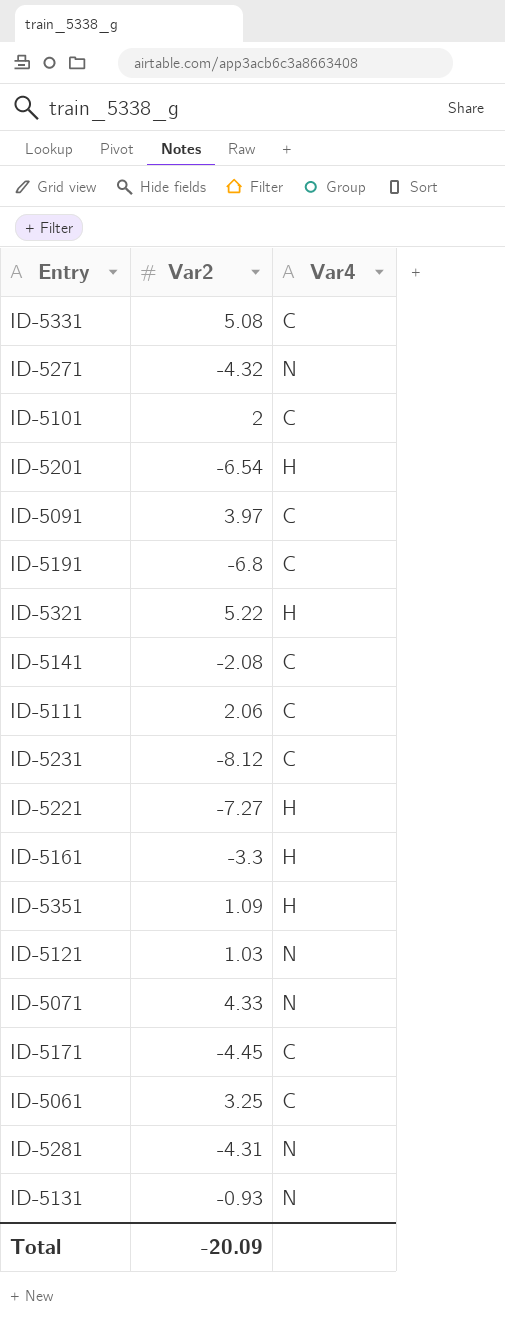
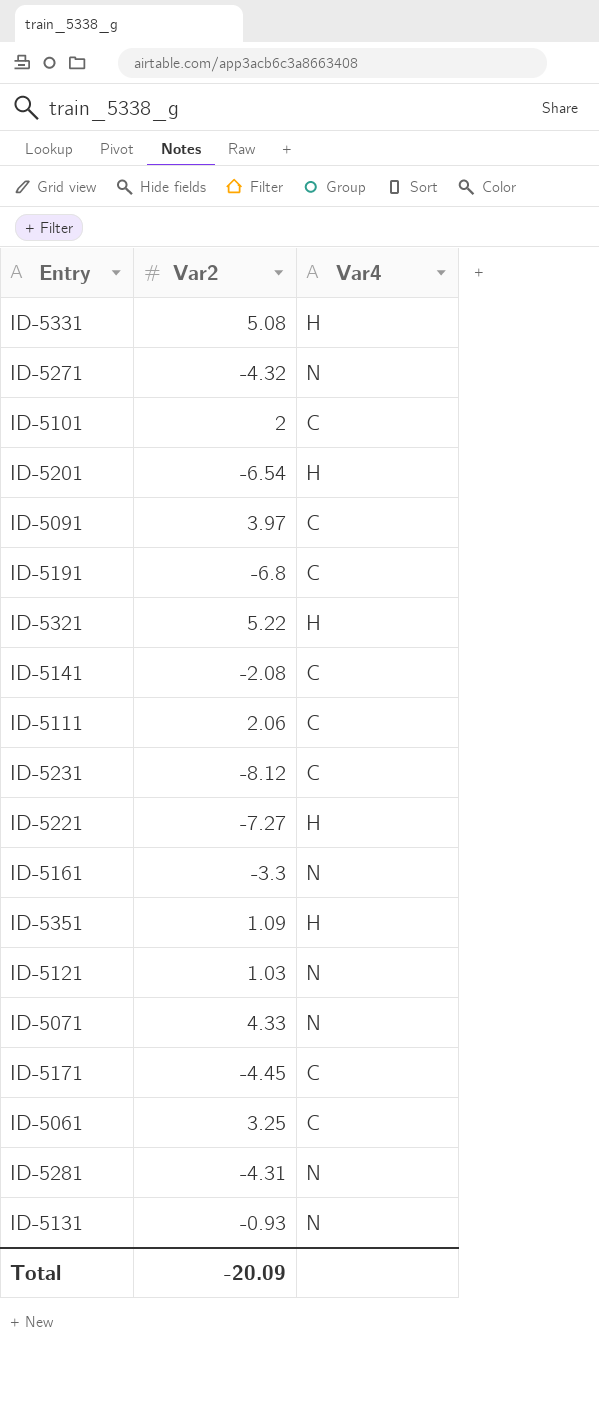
ID-5331 | Var4: C -> H
ID-5161 | Var4: H -> N

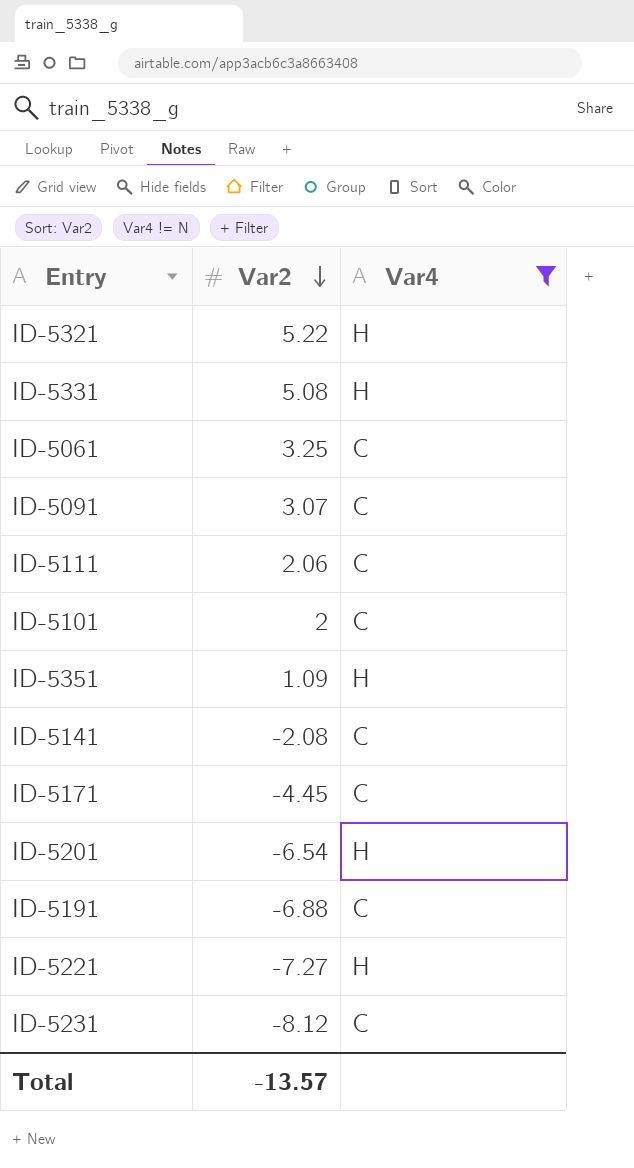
filter: none -> Var4 != N
row order: none -> Var2 descending
ID-5091 | Var2: 3.97 -> 3.07
ID-5191 | Var2: -6.8 -> -6.88
Total | Var2: -20.09 -> -13.57

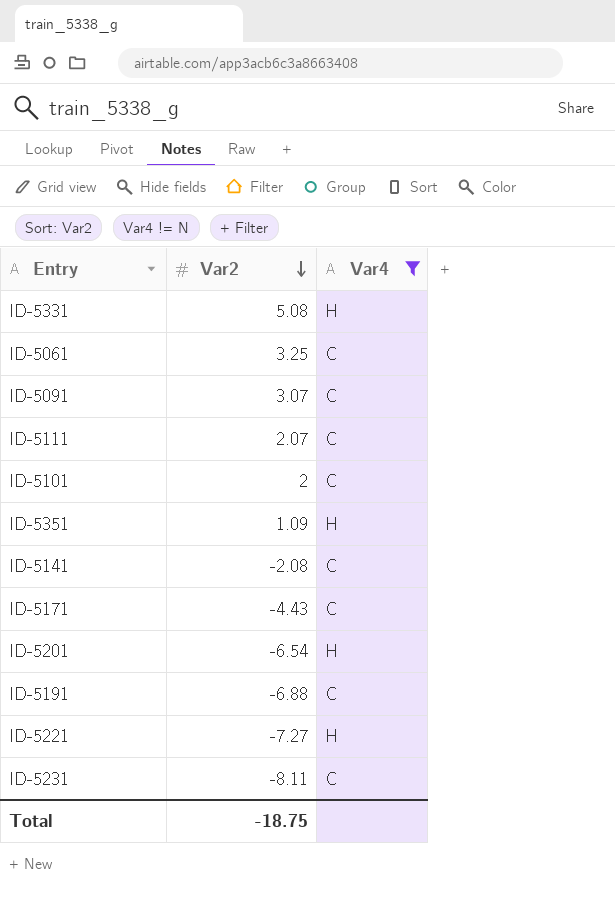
row ID-5321: 5.22 | H -> none
ID-5111 | Var2: 2.06 -> 2.07
ID-5171 | Var2: -4.45 -> -4.43
ID-5231 | Var2: -8.12 -> -8.11
Total | Var2: -13.57 -> -18.75

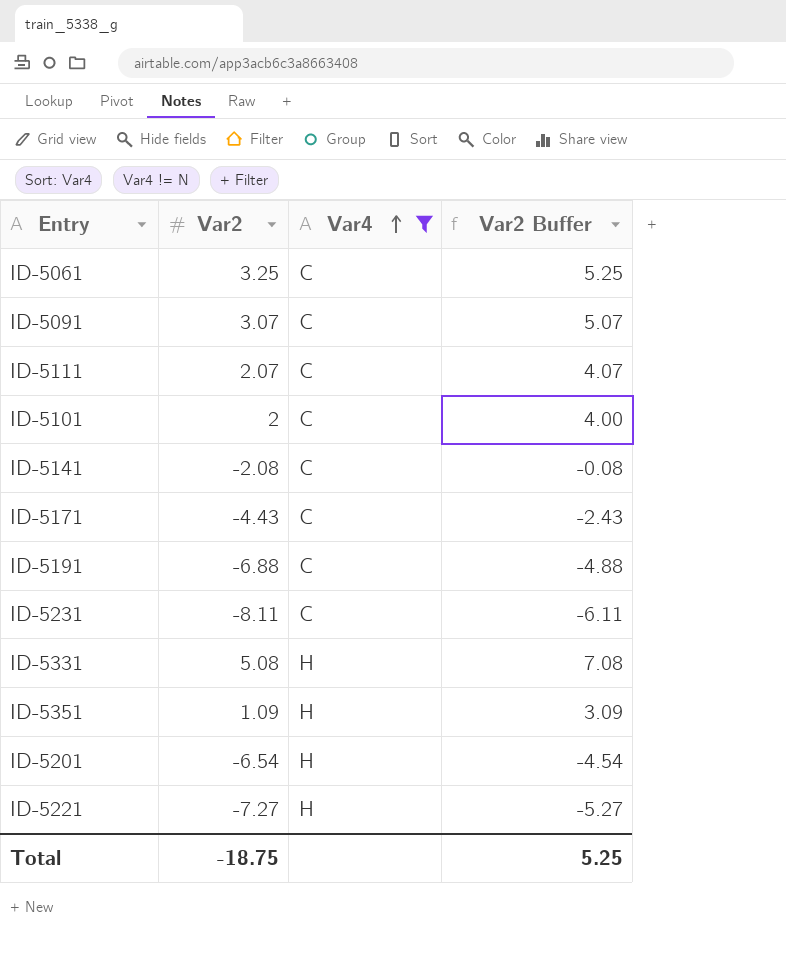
row order: Var2 descending -> Var4 ascending
column Var2 Buffer | formula: none -> [Var2] + 2

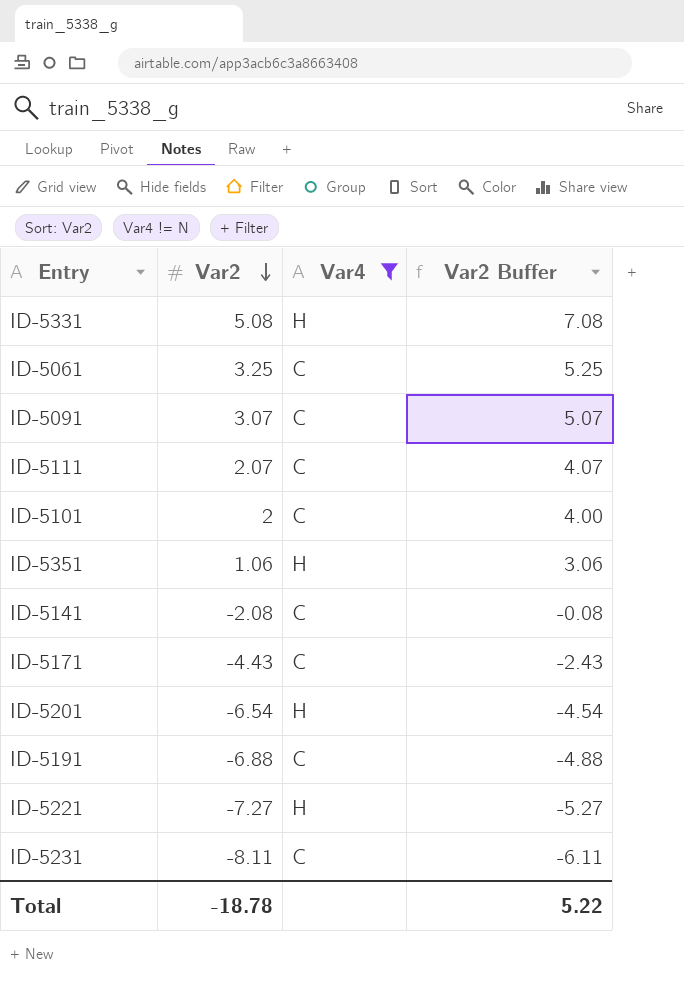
row order: Var4 ascending -> Var2 descending
ID-5351 | Var2: 1.09 -> 1.06
ID-5351 | Var2 Buffer: 3.09 -> 3.06
Total | Var2: -18.75 -> -18.78
Total | Var2 Buffer: 5.25 -> 5.22

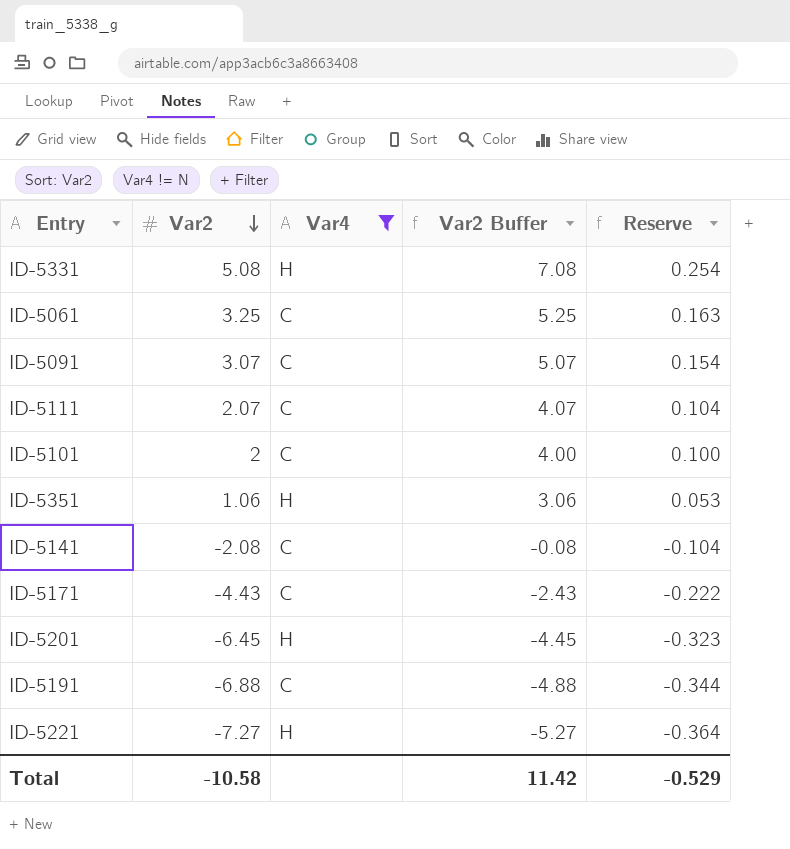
column Reserve | formula: none -> [Var2] * 0.05
row ID-5231: -8.11 | C | -6.11 -> none
ID-5201 | Var2: -6.54 -> -6.45
ID-5201 | Var2 Buffer: -4.54 -> -4.45
Total | Var2: -18.78 -> -10.58
Total | Var2 Buffer: 5.22 -> 11.42

